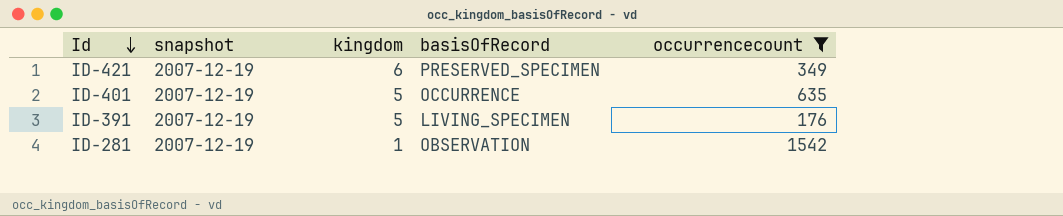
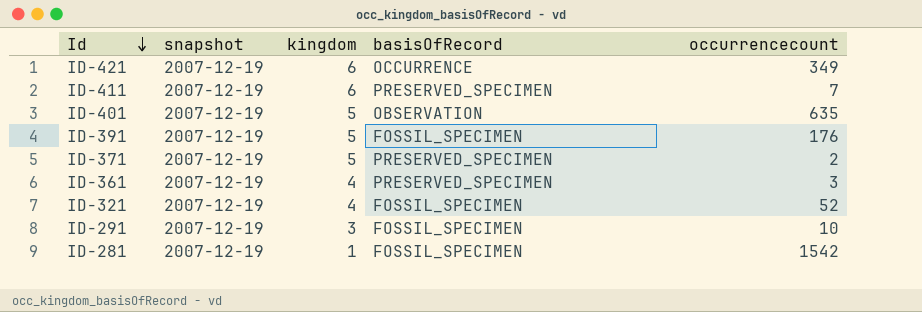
filter: occurrencecount >= 176 -> none
ID-421 | basisOfRecord: PRESERVED_SPECIMEN -> OCCURRENCE
ID-401 | basisOfRecord: OCCURRENCE -> OBSERVATION
ID-391 | basisOfRecord: LIVING_SPECIMEN -> FOSSIL_SPECIMEN
ID-281 | basisOfRecord: OBSERVATION -> FOSSIL_SPECIMEN

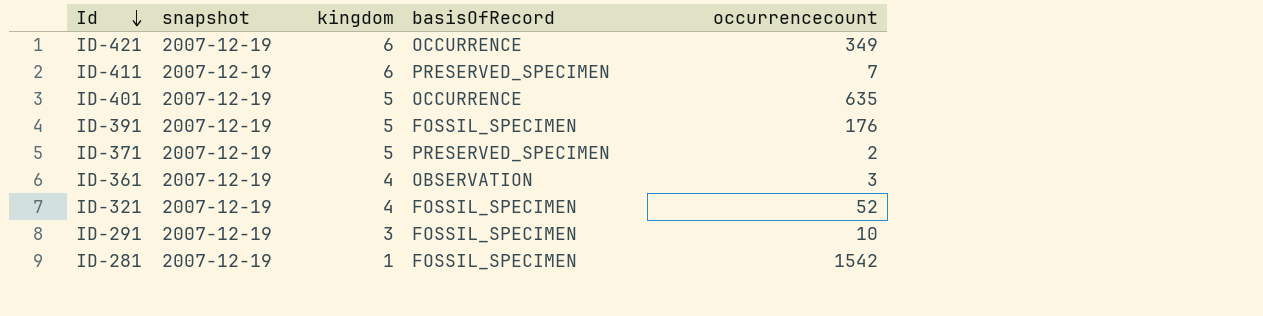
ID-401 | basisOfRecord: OBSERVATION -> OCCURRENCE
ID-361 | basisOfRecord: PRESERVED_SPECIMEN -> OBSERVATION

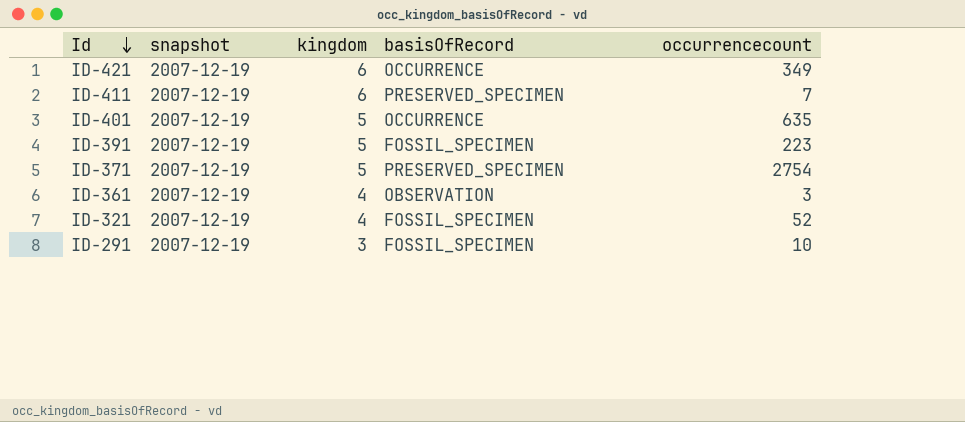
row ID-281: 2007-12-19 | 1 | FOSSIL_SPECIMEN | 1542 -> none
ID-391 | occurrencecount: 176 -> 223
ID-371 | occurrencecount: 2 -> 2754

